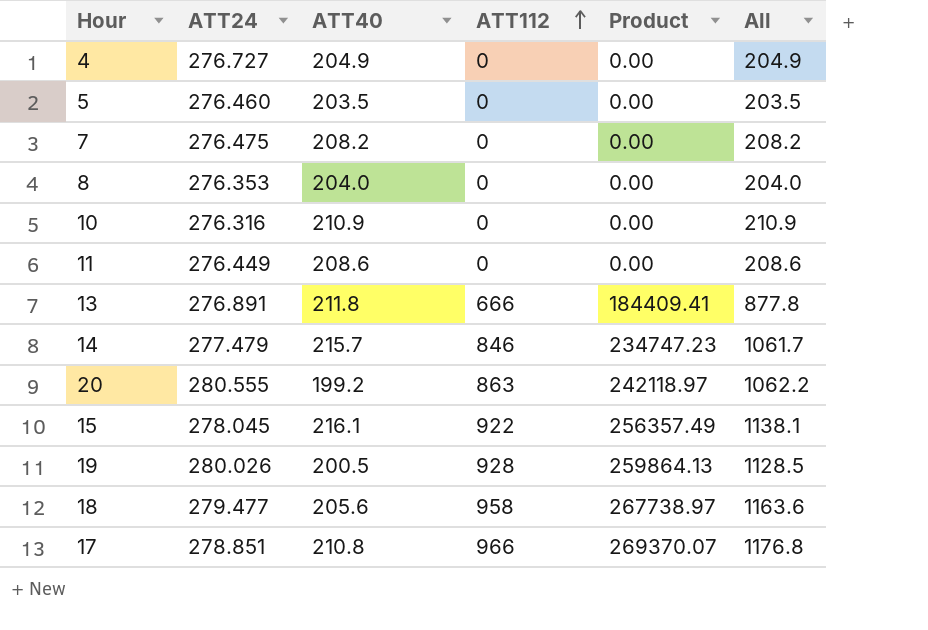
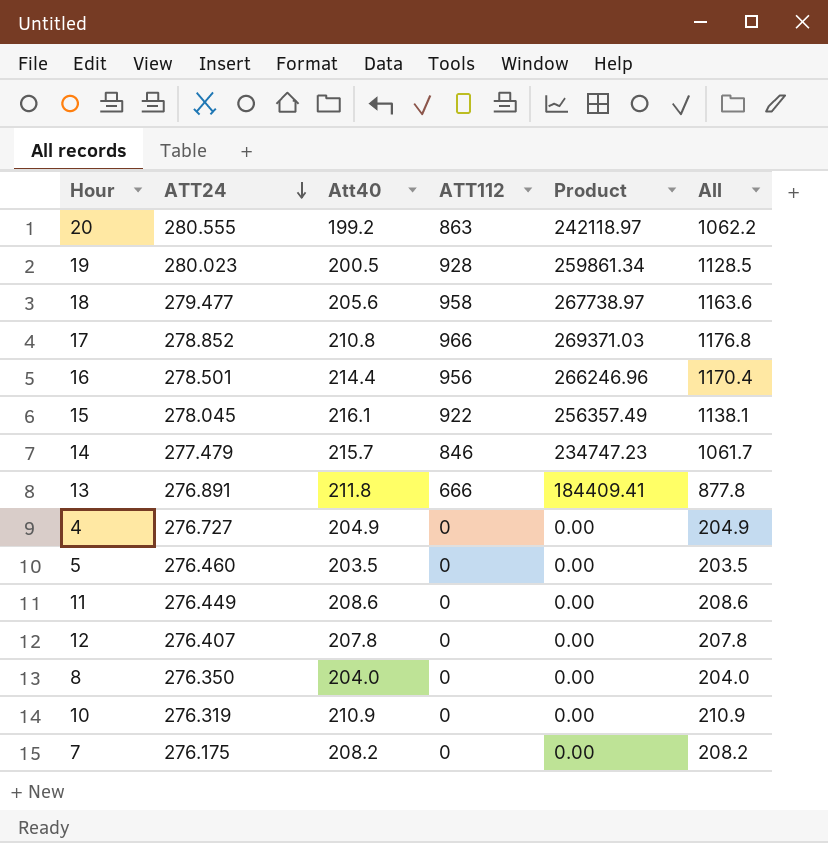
row order: ATT112 ascending -> ATT24 descending
column name: ATT40 -> Att40
19 | ATT24: 280.026 -> 280.023
19 | Product: 259864.13 -> 259861.34
17 | ATT24: 278.851 -> 278.852
17 | Product: 269370.07 -> 269371.03
row 16: none -> 278.501 | 214.4 | 956 | 266246.96 | 1170.4
row 12: none -> 276.407 | 207.8 | 0 | 0.00 | 207.8
8 | ATT24: 276.353 -> 276.350
10 | ATT24: 276.316 -> 276.319
7 | ATT24: 276.475 -> 276.175

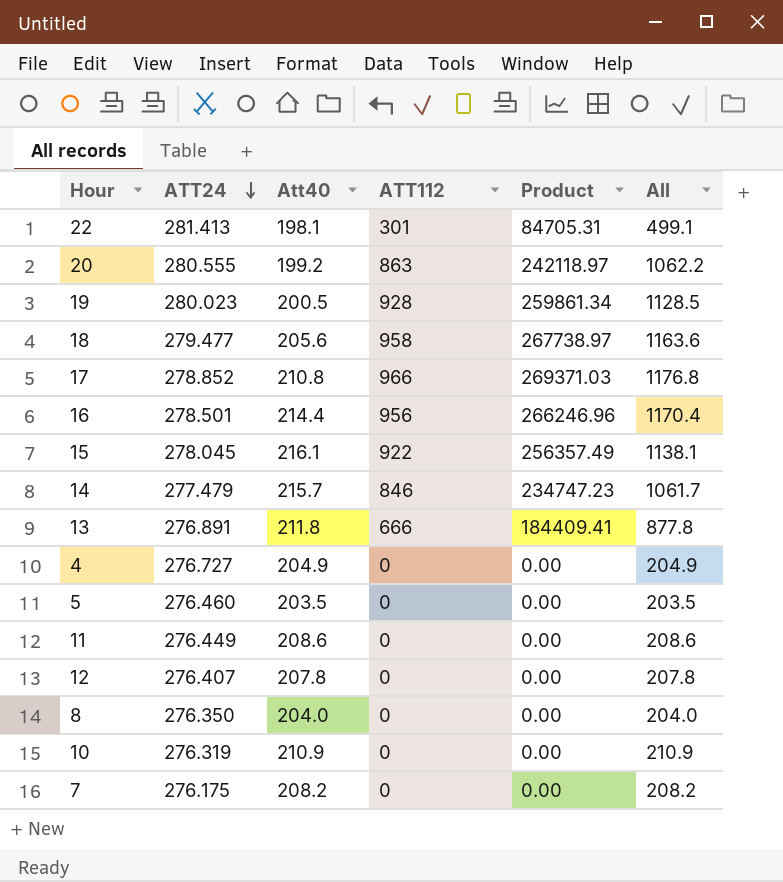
row 22: none -> 281.413 | 198.1 | 301 | 84705.31 | 499.1

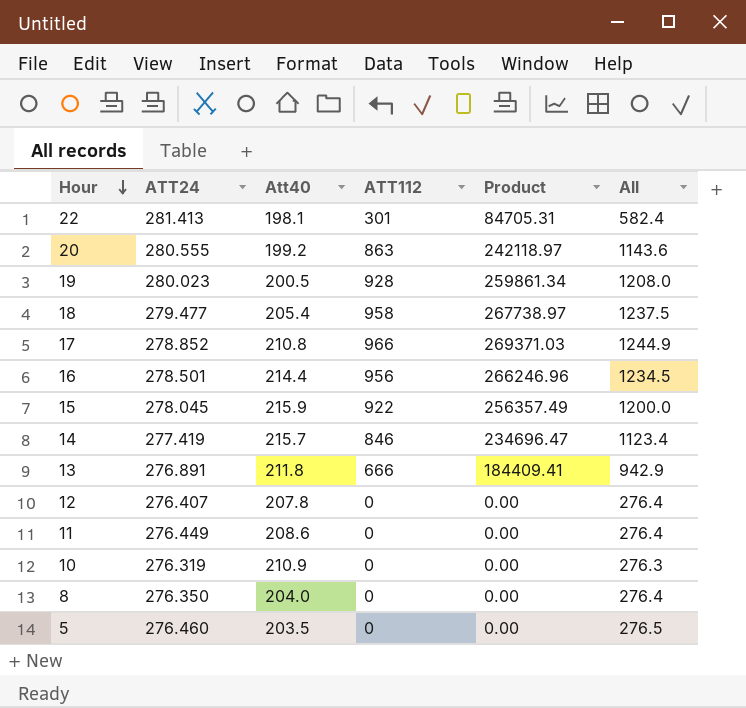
row order: ATT24 descending -> Hour descending
column All | formula: [Att40] + [ATT112] -> [ATT24] + [ATT112]
row 4: 276.727 | 204.9 | 0 | 0.00 | 204.9 -> none
row 7: 276.175 | 208.2 | 0 | 0.00 | 208.2 -> none
18 | Att40: 205.6 -> 205.4
15 | Att40: 216.1 -> 215.9
14 | ATT24: 277.479 -> 277.419
14 | Product: 234747.23 -> 234696.47

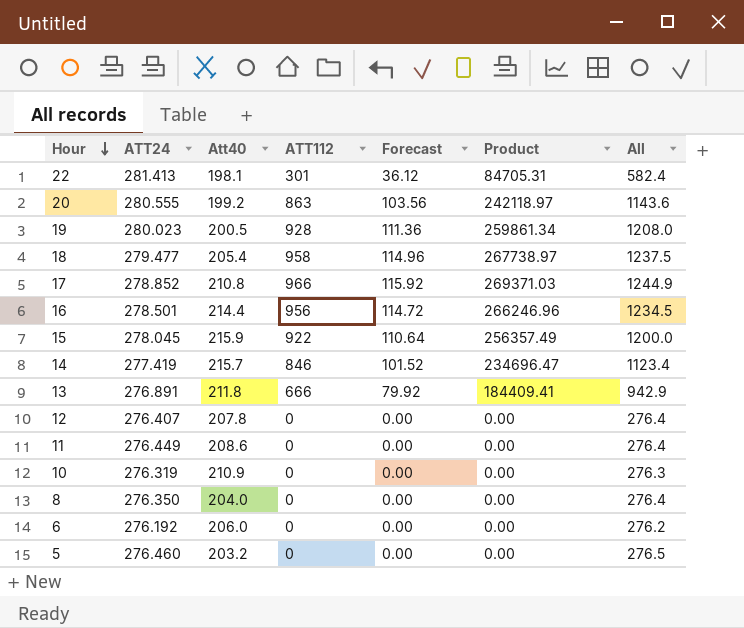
column Forecast | formula: none -> [ATT112] * 0.12
row 6: none -> 276.192 | 206.0 | 0 | 0.00 | 0.00 | 276.2
5 | Att40: 203.5 -> 203.2

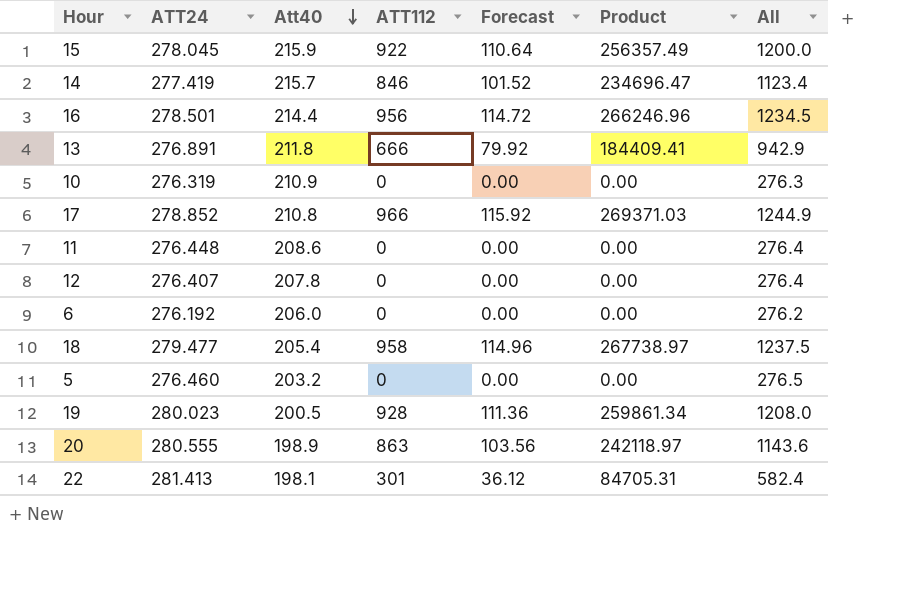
row order: Hour descending -> Att40 descending
row 8: 276.350 | 204.0 | 0 | 0.00 | 0.00 | 276.4 -> none
11 | ATT24: 276.449 -> 276.448
20 | Att40: 199.2 -> 198.9

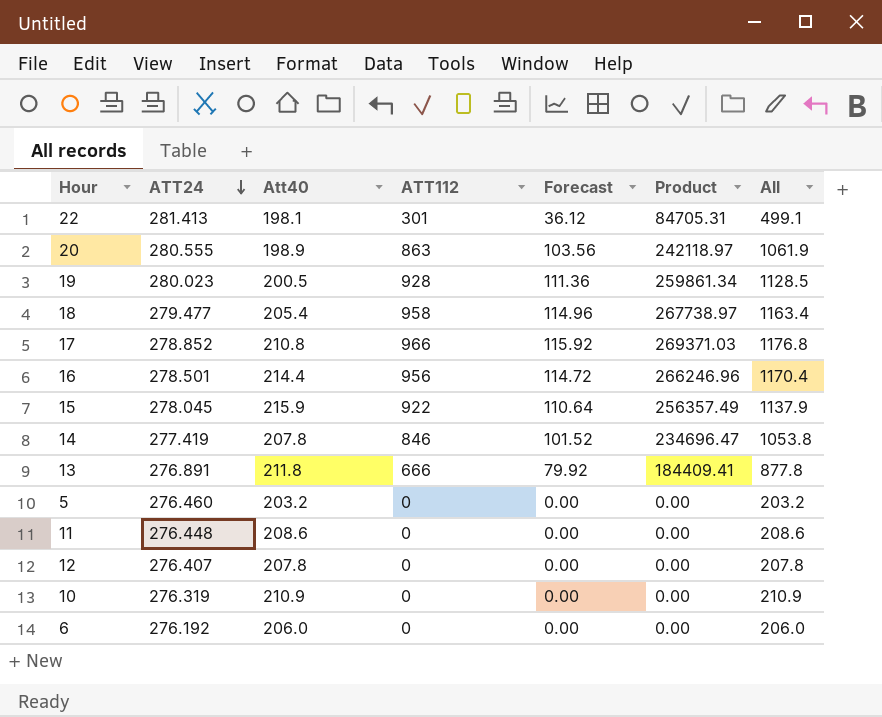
row order: Att40 descending -> ATT24 descending
column All | formula: [ATT24] + [ATT112] -> [Att40] + [ATT112]
14 | Att40: 215.7 -> 207.8

